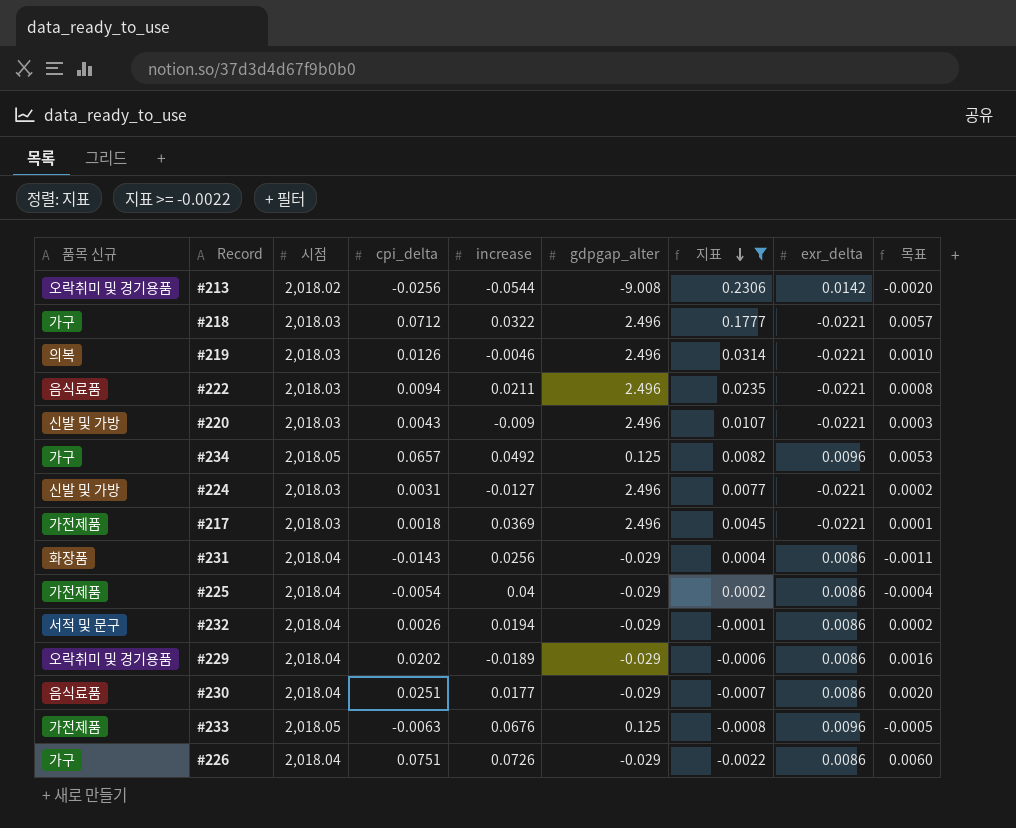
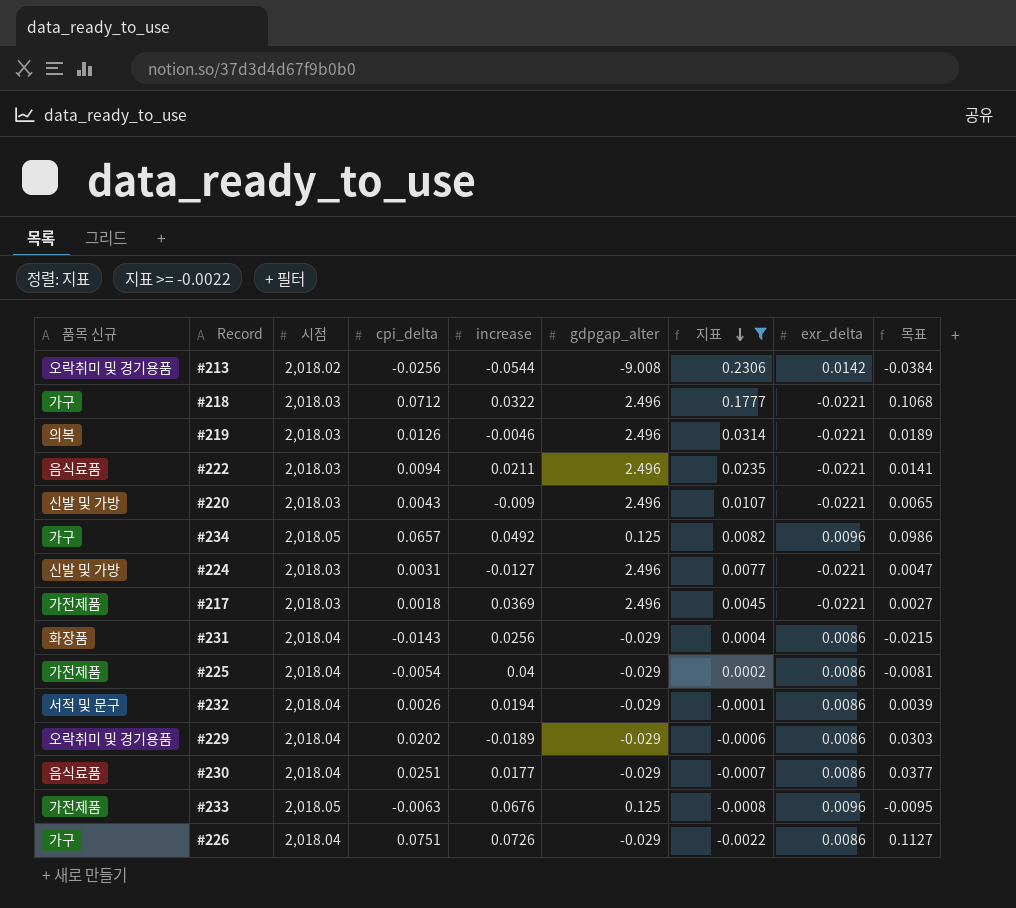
column 목표 | formula: [cpi_delta] * 0.08 -> [cpi_delta] * 1.5

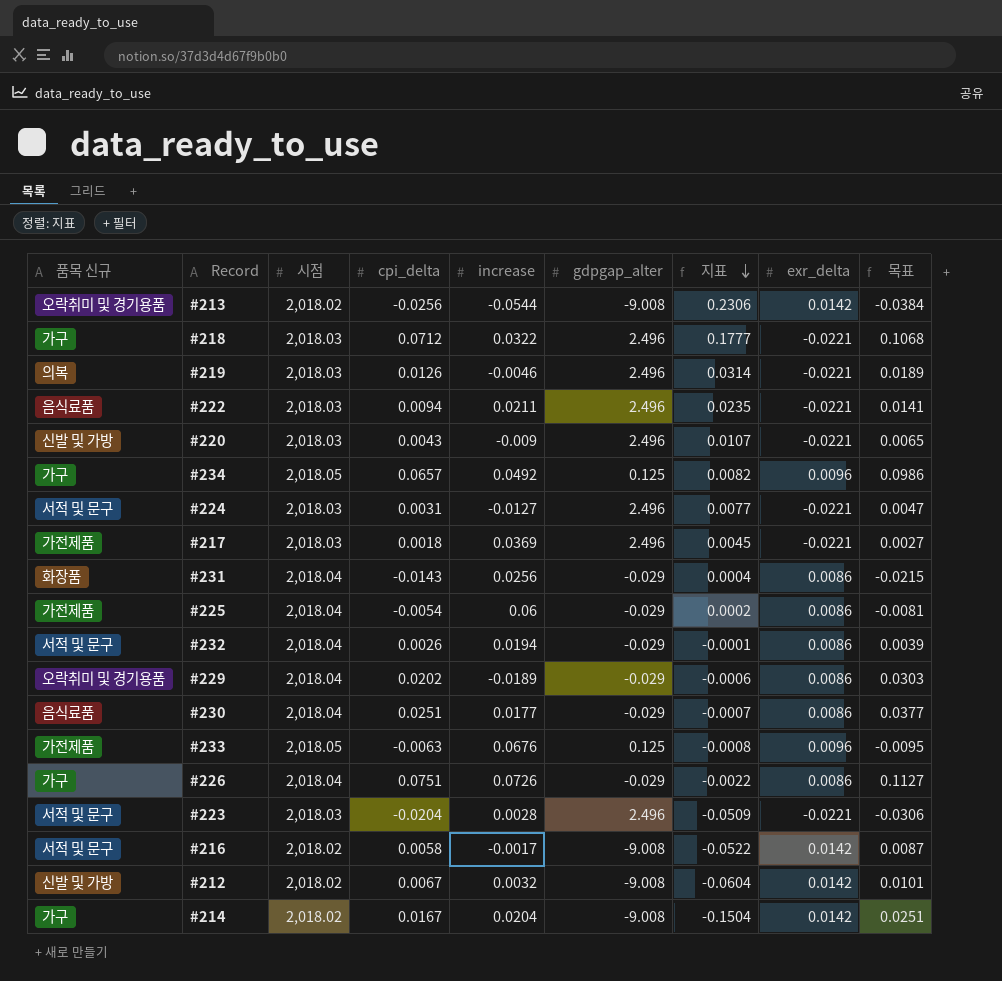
filter: 지표 >= -0.0022 -> none
#224 | 품목 신규: 신발 및 가방 -> 서적 및 문구
#225 | increase: 0.04 -> 0.06

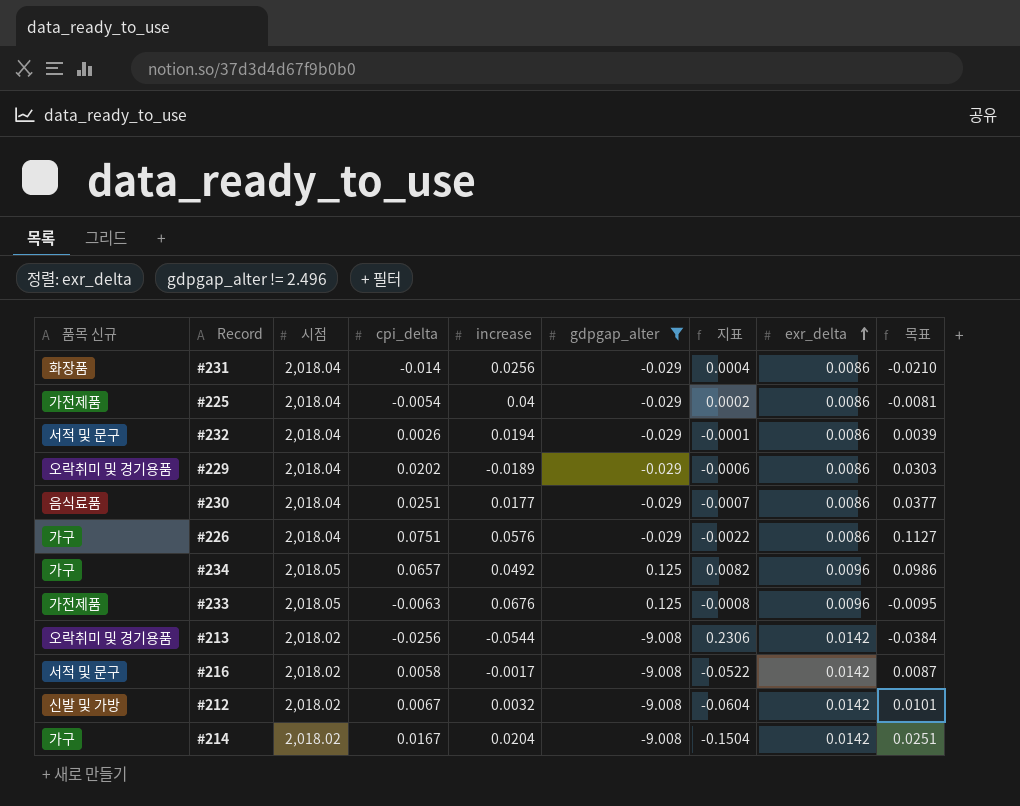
filter: none -> gdpgap_alter != 2.496
row order: 지표 descending -> exr_delta ascending
#231 | cpi_delta: -0.0143 -> -0.014
#231 | 목표: -0.0215 -> -0.0210
#225 | increase: 0.06 -> 0.04
#226 | increase: 0.0726 -> 0.0576

